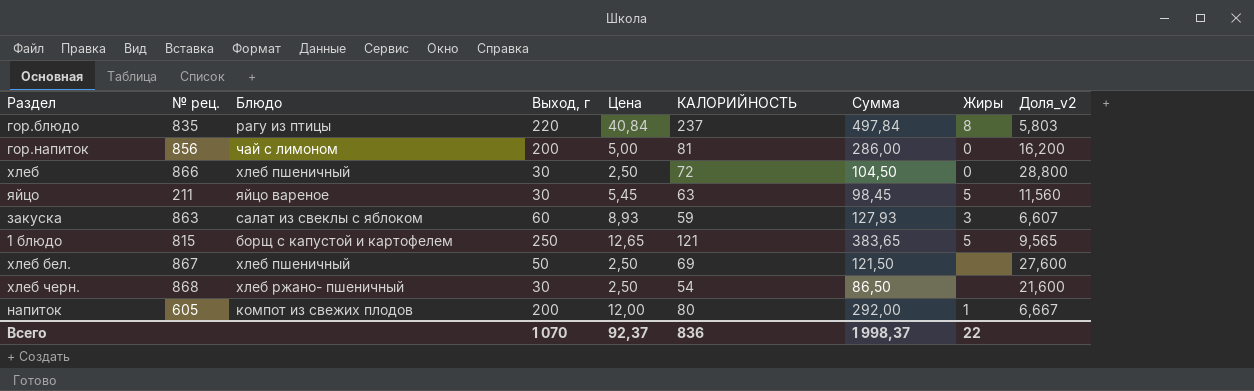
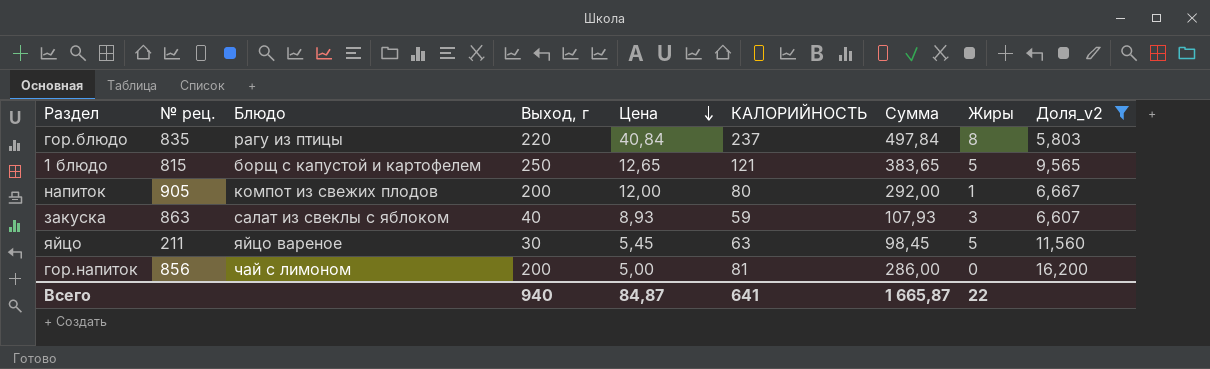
filter: none -> Доля_v2 <= 16,200
row order: none -> Цена descending
напиток | № рец.: 605 -> 905
закуска | Выход, г: 60 -> 40
закуска | Сумма: 127,93 -> 107,93
Всего | Выход, г: 1 070 -> 940
Всего | Цена: 92,37 -> 84,87
Всего | КАЛОРИЙНОСТЬ: 836 -> 641
Всего | Сумма: 1 998,37 -> 1 665,87

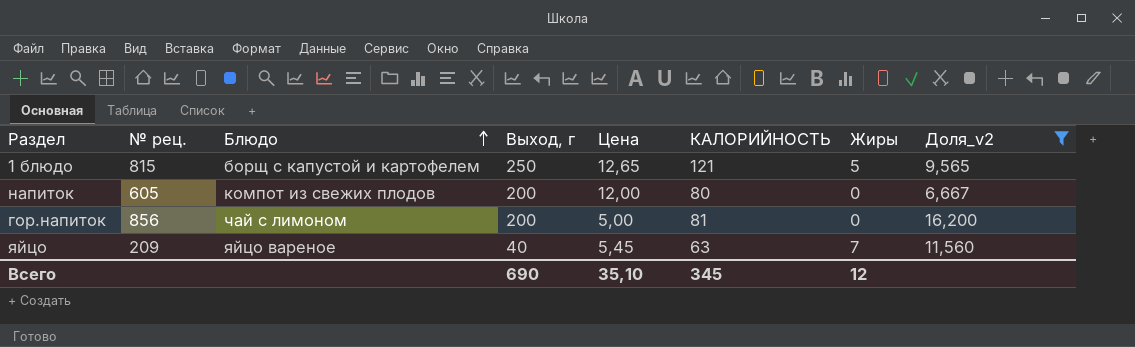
row order: Цена descending -> Блюдо ascending
column Сумма | formula: [Выход, г] + [Цена] + [КАЛОРИЙНОСТЬ] -> none
row гор.блюдо: 835 | рагу из птицы | 220 | 40,84 | 237 | 497,84 | 8 | 5,803 -> none
row закуска: 863 | салат из свеклы с яблоком | 40 | 8,93 | 59 | 107,93 | 3 | 6,607 -> none
напиток | № рец.: 905 -> 605
напиток | Жиры: 1 -> 0
яйцо | № рец.: 211 -> 209
яйцо | Выход, г: 30 -> 40
яйцо | Жиры: 5 -> 7
Всего | Выход, г: 940 -> 690
Всего | Цена: 84,87 -> 35,10
Всего | КАЛОРИЙНОСТЬ: 641 -> 345
Всего | Жиры: 22 -> 12

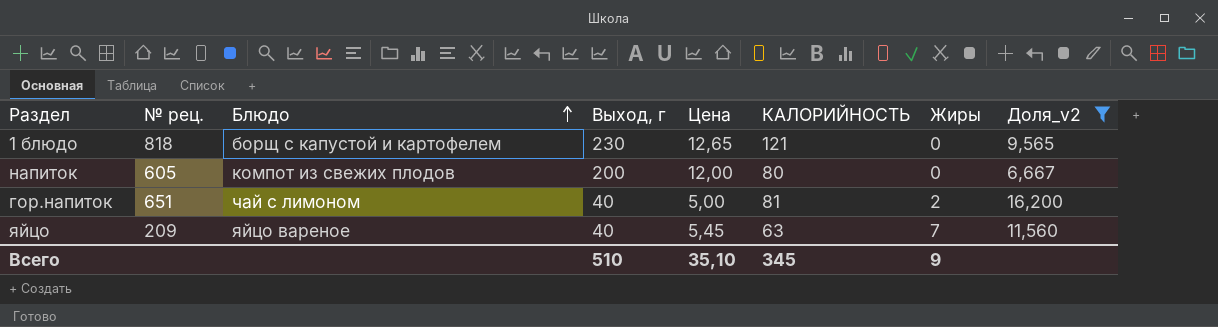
1 блюдо | № рец.: 815 -> 818
1 блюдо | Выход, г: 250 -> 230
1 блюдо | Жиры: 5 -> 0
гор.напиток | № рец.: 856 -> 651
гор.напиток | Выход, г: 200 -> 40
гор.напиток | Жиры: 0 -> 2
Всего | Выход, г: 690 -> 510
Всего | Жиры: 12 -> 9

